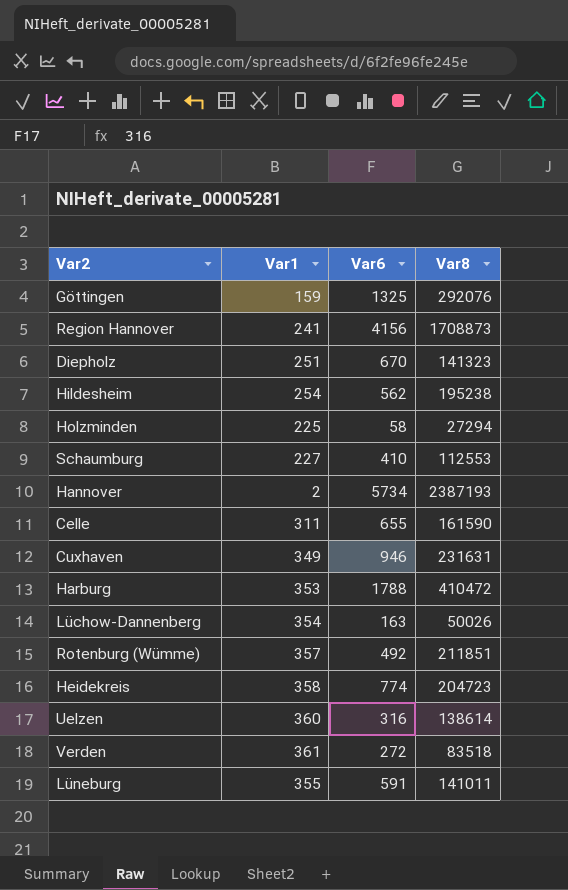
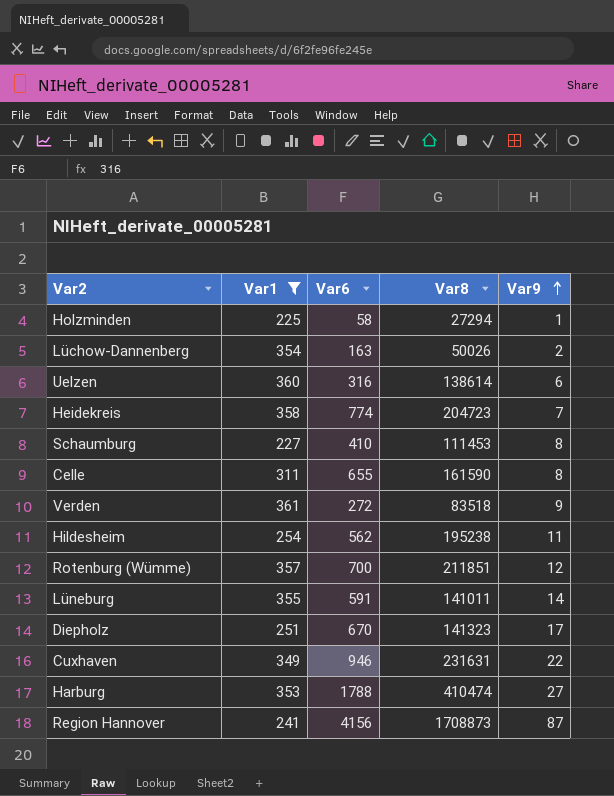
filter: none -> Var1 >= 225
row order: none -> Var9 ascending
column Var9 | position: none -> 5
Schaumburg | Var8: 112553 -> 111453
Rotenburg (Wümme) | Var6: 492 -> 700
Harburg | Var8: 410472 -> 410474

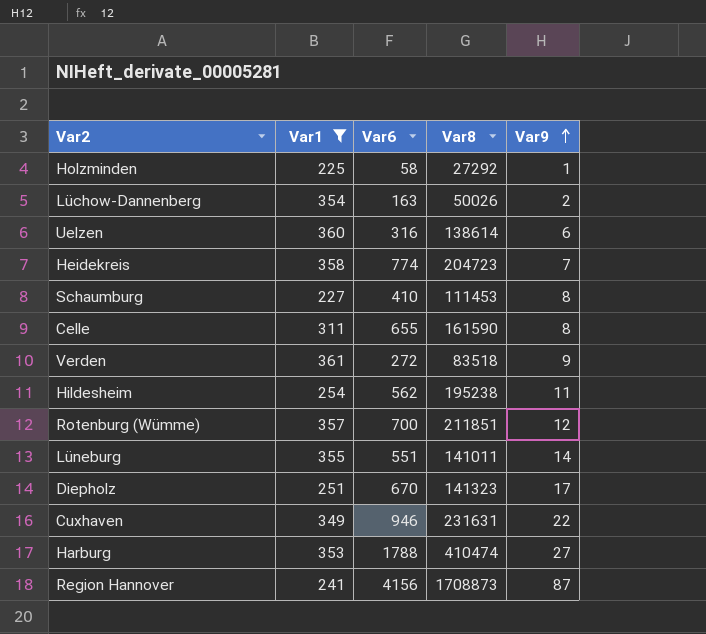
Holzminden | Var8: 27294 -> 27292
Lüneburg | Var6: 591 -> 551

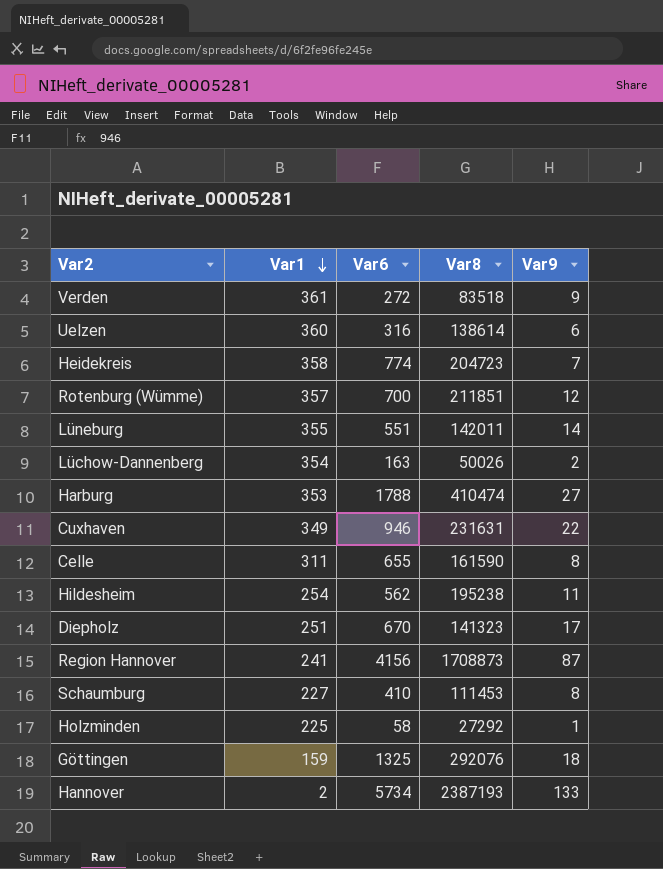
filter: Var1 >= 225 -> none
row order: Var9 ascending -> Var1 descending
Lüneburg | Var8: 141011 -> 142011

